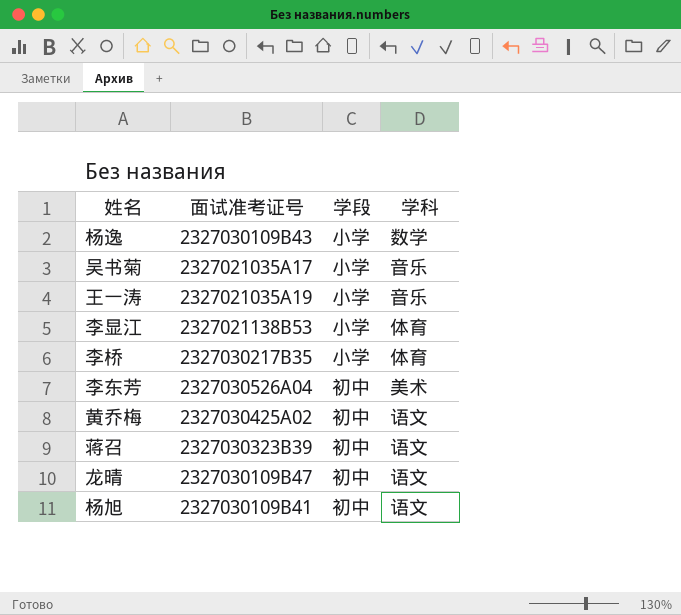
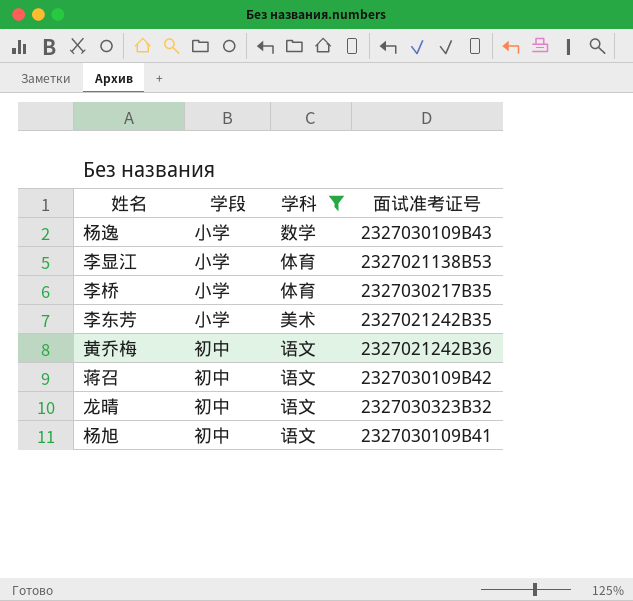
filter: none -> 学科 != 音乐
column 面试准考证号 | position: 2 -> 4
李东芳 | 学段: 初中 -> 小学
李东芳 | 面试准考证号: 2327030526A04 -> 2327021242B35
黄乔梅 | 面试准考证号: 2327030425A02 -> 2327021242B36
蒋召 | 面试准考证号: 2327030323B39 -> 2327030109B42
龙晴 | 面试准考证号: 2327030109B47 -> 2327030323B32

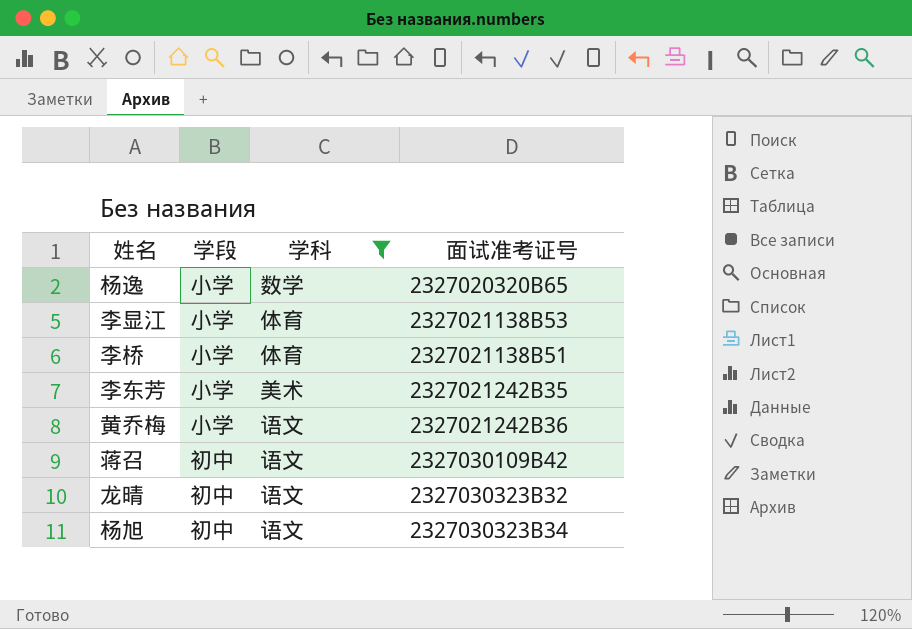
杨逸 | 面试准考证号: 2327030109B43 -> 2327020320B65
李桥 | 面试准考证号: 2327030217B35 -> 2327021138B51
黄乔梅 | 学段: 初中 -> 小学
杨旭 | 面试准考证号: 2327030109B41 -> 2327030323B34

